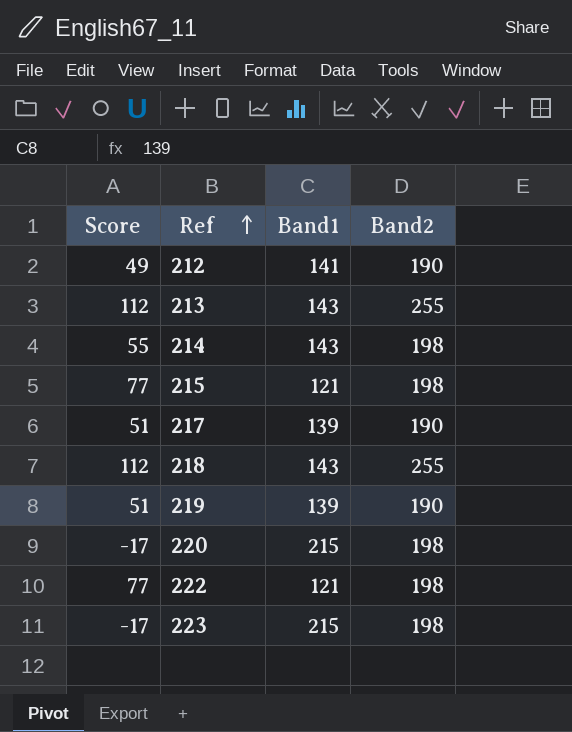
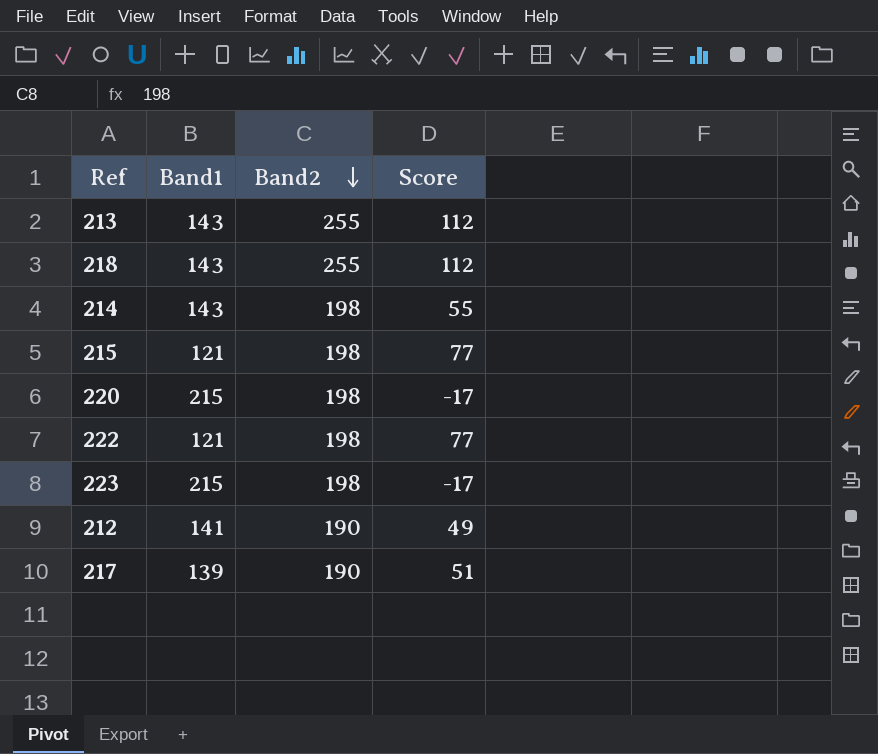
row order: Ref ascending -> Band2 descending
column Score | position: 1 -> 4
row 219: 51 | 139 | 190 -> none

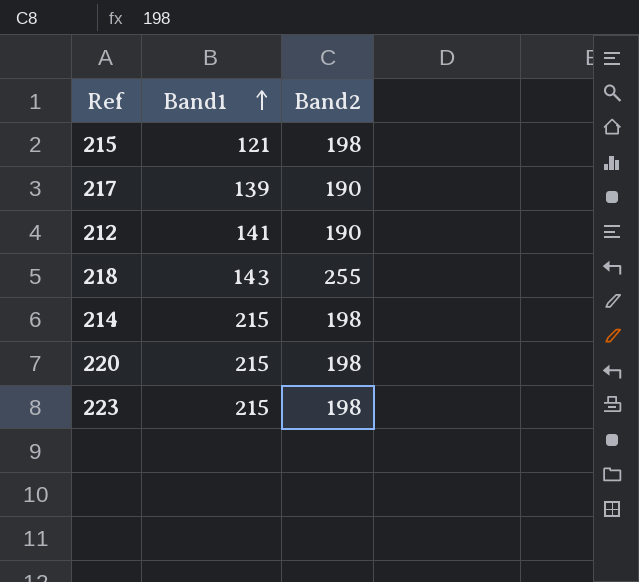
row order: Band2 descending -> Band1 ascending
column Score | formula: [Band2] - [Band1] -> none
row 213: 143 | 255 | 112 -> none
row 222: 121 | 198 | 77 -> none
214 | Band1: 143 -> 215

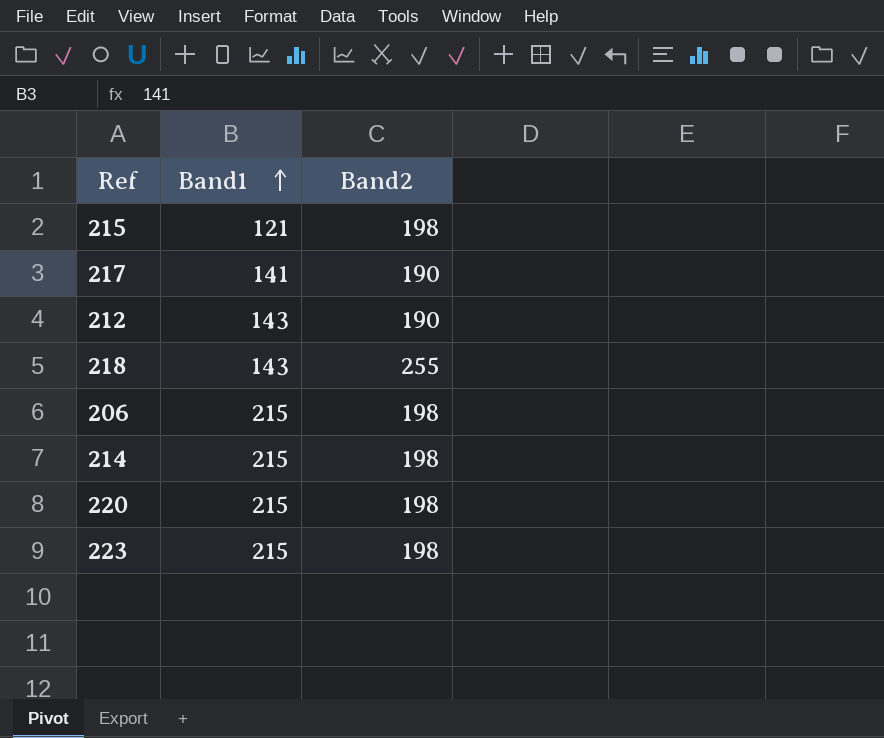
217 | Band1: 139 -> 141
212 | Band1: 141 -> 143
row 206: none -> 215 | 198

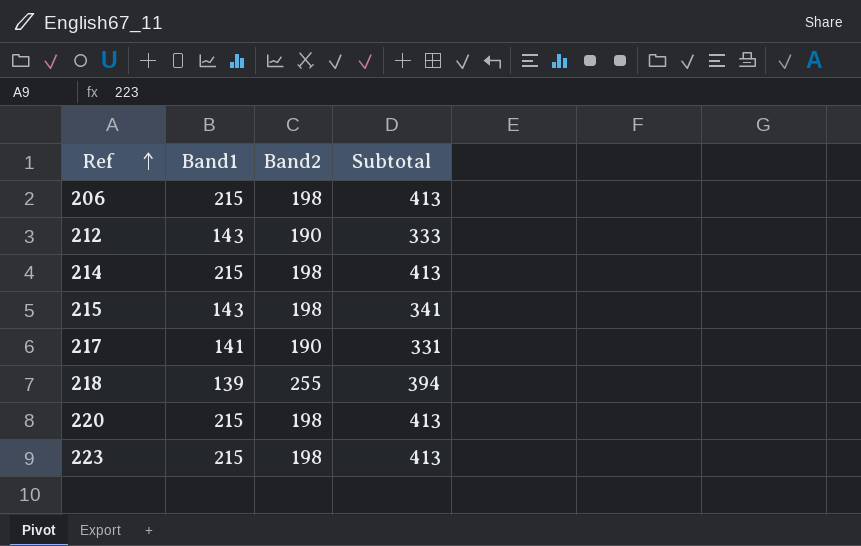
row order: Band1 ascending -> Ref ascending
column Subtotal | formula: none -> [Band1] + [Band2]
215 | Band1: 121 -> 143
218 | Band1: 143 -> 139

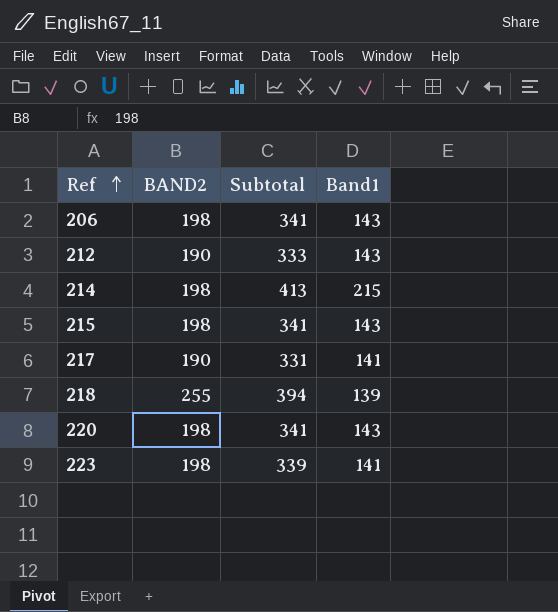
column name: Band2 -> BAND2
column Band1 | position: 2 -> 4
206 | Subtotal: 413 -> 341
206 | Band1: 215 -> 143
220 | Subtotal: 413 -> 341
220 | Band1: 215 -> 143
223 | Subtotal: 413 -> 339
223 | Band1: 215 -> 141

